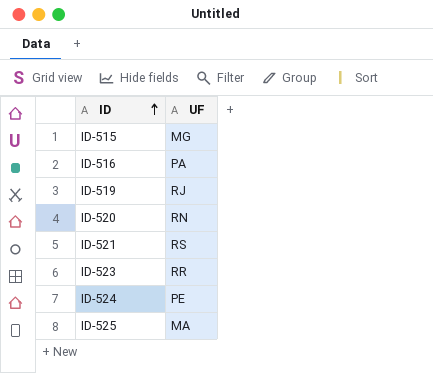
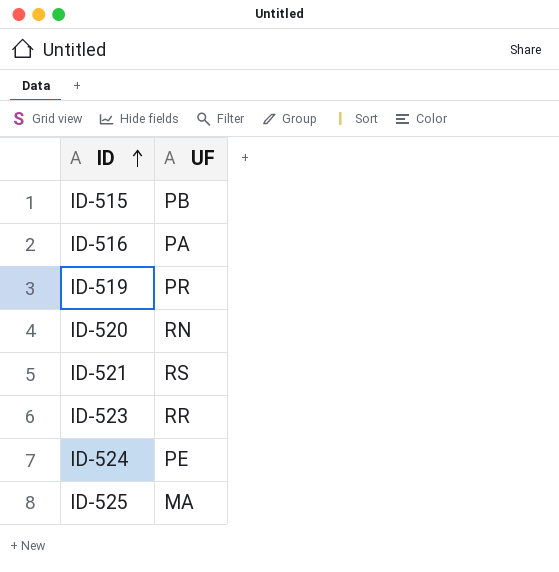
ID-515 | UF: MG -> PB
ID-519 | UF: RJ -> PR

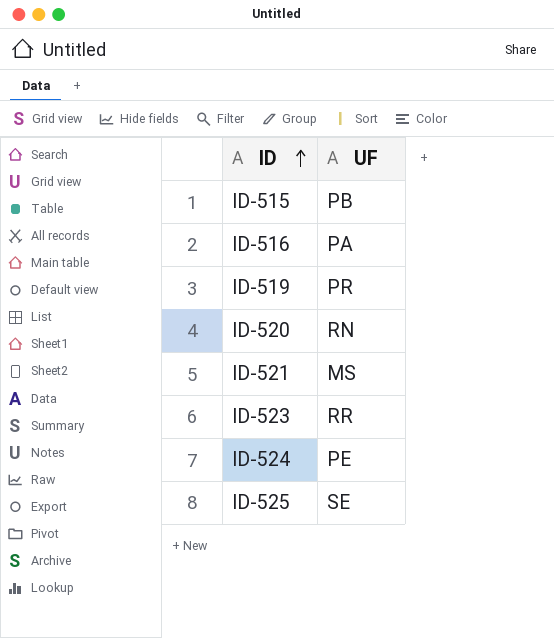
ID-521 | UF: RS -> MS
ID-525 | UF: MA -> SE

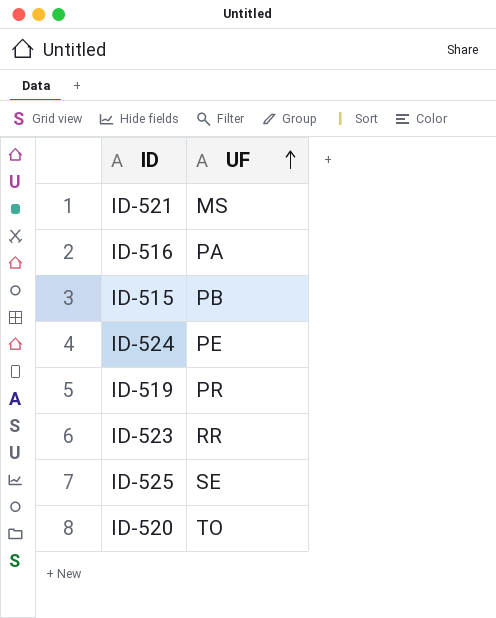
row order: ID ascending -> UF ascending
ID-520 | UF: RN -> TO

